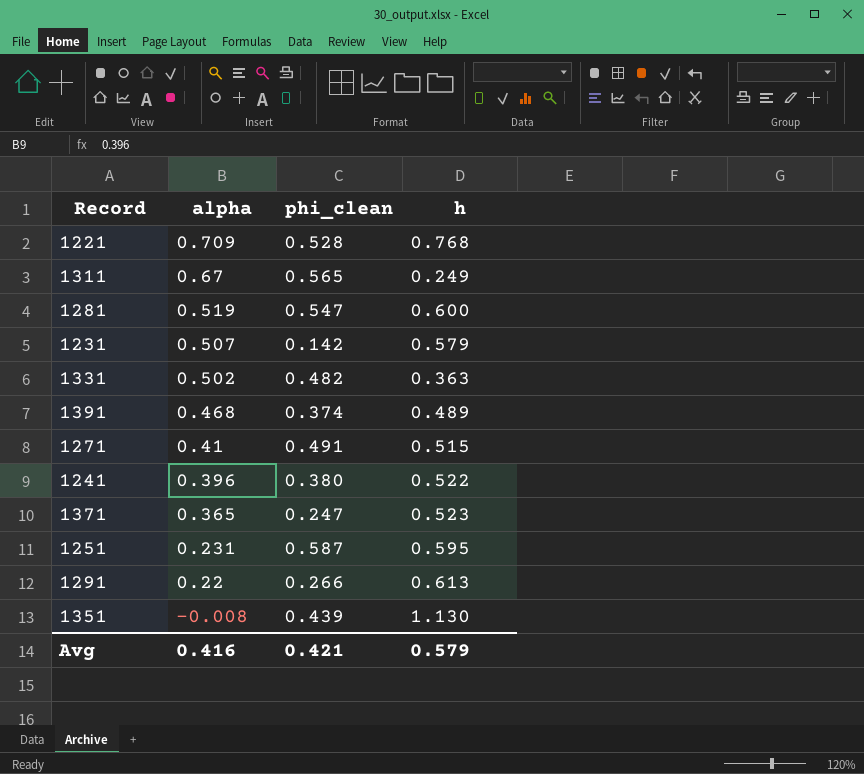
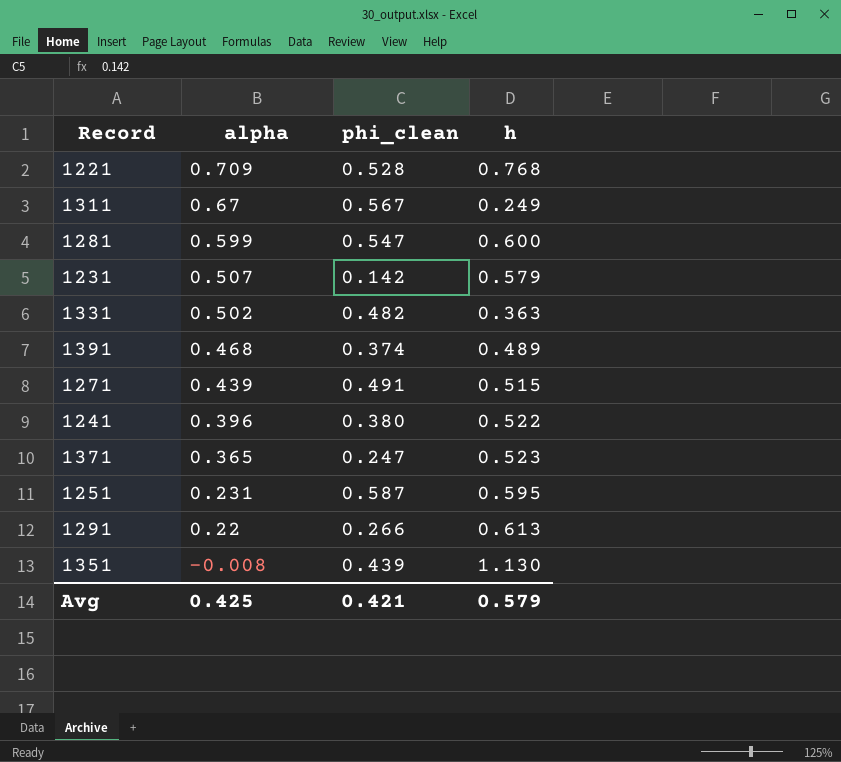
1311 | phi_clean: 0.565 -> 0.567
1281 | alpha: 0.519 -> 0.599
1271 | alpha: 0.41 -> 0.439
Avg | alpha: 0.416 -> 0.425

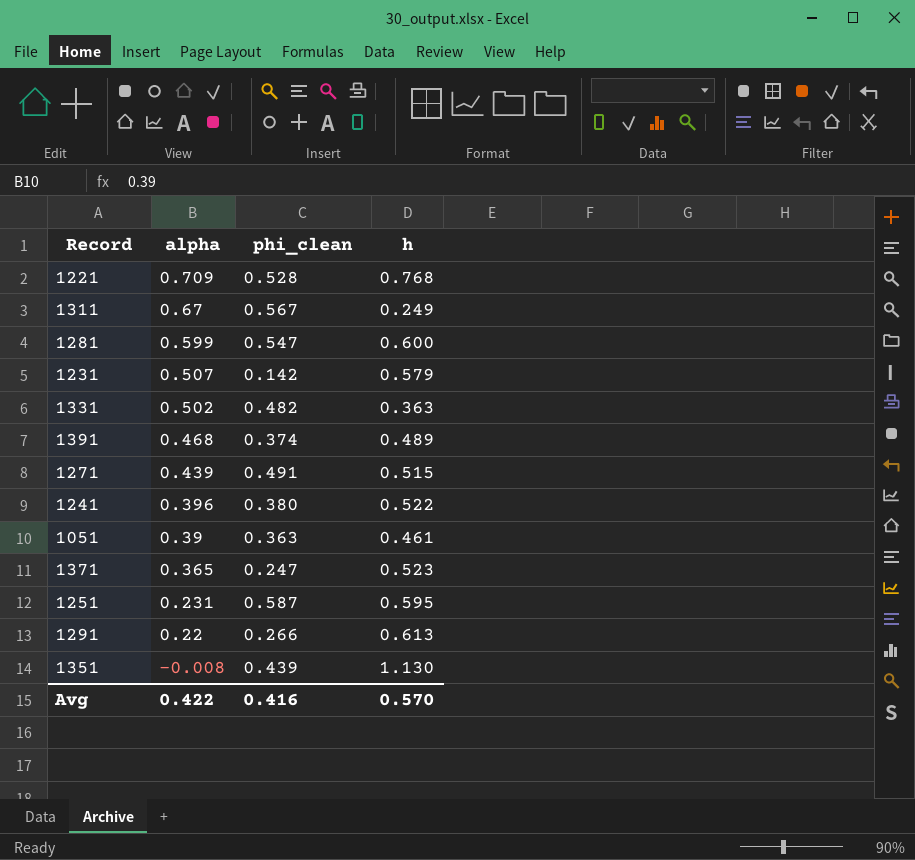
row 1051: none -> 0.39 | 0.363 | 0.461
Avg | alpha: 0.425 -> 0.422
Avg | phi_clean: 0.421 -> 0.416
Avg | h: 0.579 -> 0.570

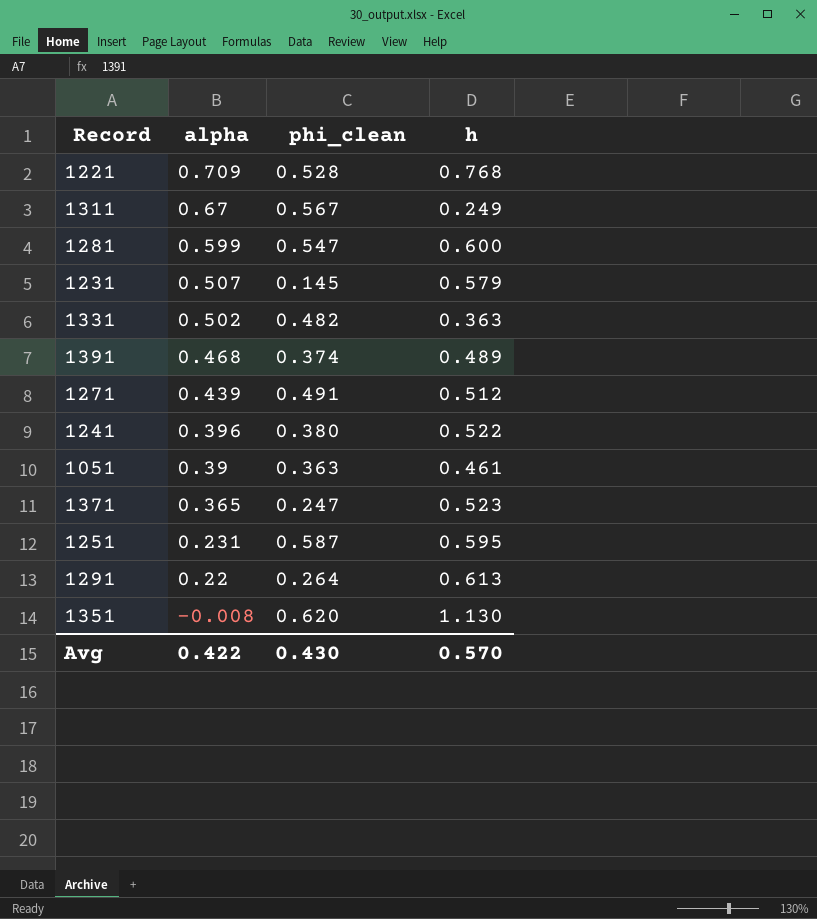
1231 | phi_clean: 0.142 -> 0.145
1271 | h: 0.515 -> 0.512
1291 | phi_clean: 0.266 -> 0.264
1351 | phi_clean: 0.439 -> 0.620
Avg | phi_clean: 0.416 -> 0.430

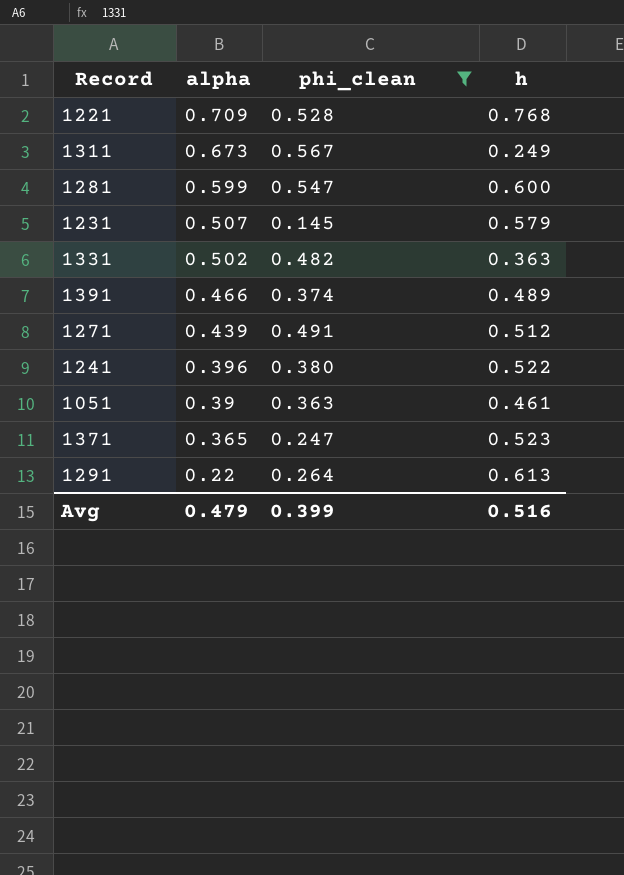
filter: none -> phi_clean <= 0.567
1311 | alpha: 0.67 -> 0.673
1391 | alpha: 0.468 -> 0.466
Avg | alpha: 0.422 -> 0.479
Avg | phi_clean: 0.430 -> 0.399
Avg | h: 0.570 -> 0.516

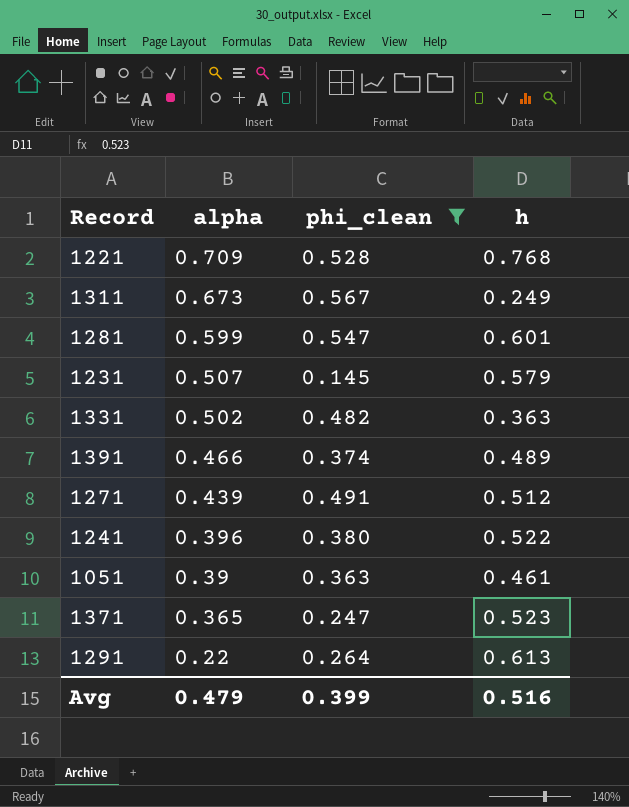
1281 | h: 0.600 -> 0.601

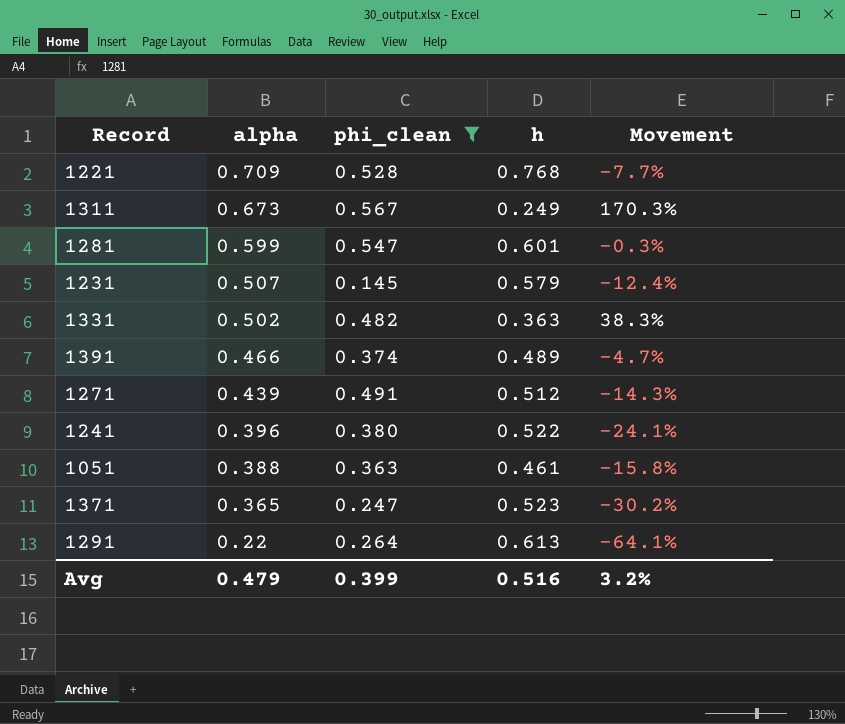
column Movement | formula: none -> ([alpha] - [h]) / [h]
1051 | alpha: 0.39 -> 0.388

